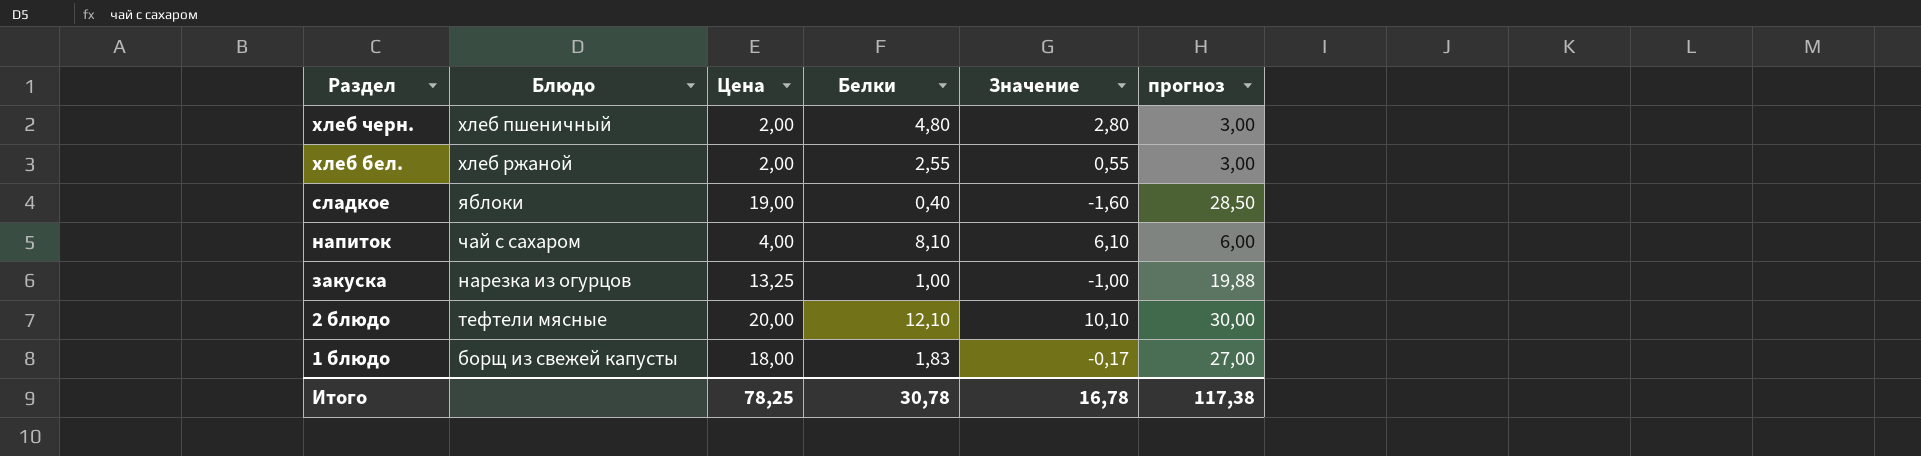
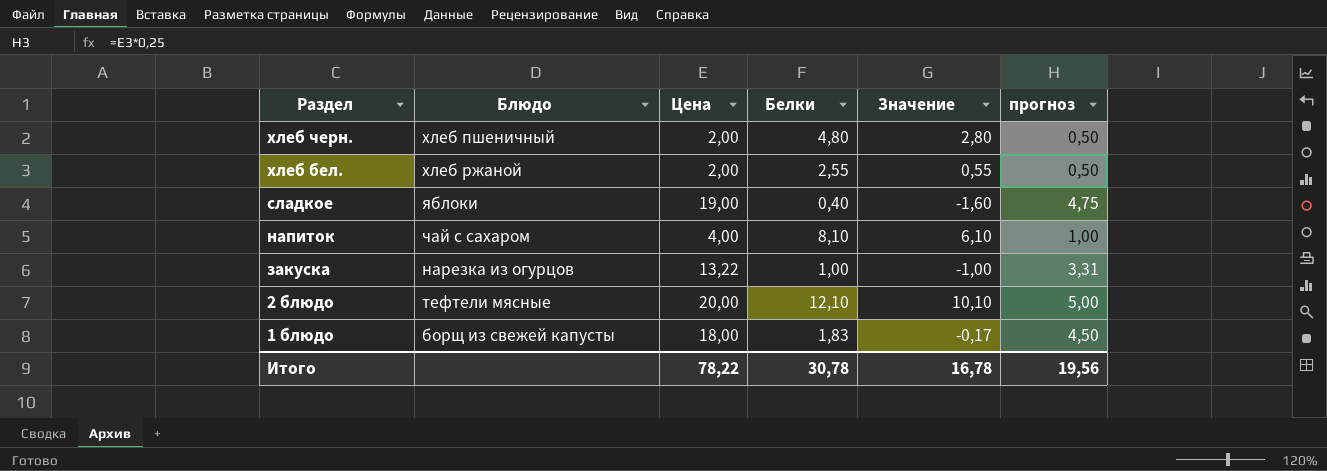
column прогноз | formula: [Цена] * 1,5 -> [Цена] * 0,25
закуска | Цена: 13,25 -> 13,22
Итого | Цена: 78,25 -> 78,22
Итого | прогноз: 117,38 -> 19,56

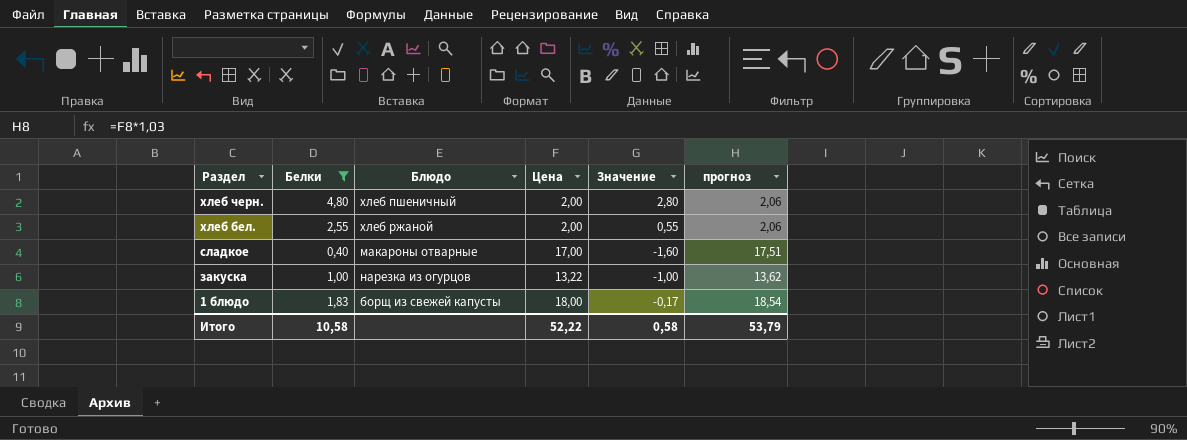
filter: none -> Белки <= 4,80
column Белки | position: 4 -> 2
column прогноз | formula: [Цена] * 0,25 -> [Цена] * 1,03
сладкое | Блюдо: яблоки -> макароны отварные
сладкое | Цена: 19,00 -> 17,00
Итого | Белки: 30,78 -> 10,58
Итого | Цена: 78,22 -> 52,22
Итого | Значение: 16,78 -> 0,58
Итого | прогноз: 19,56 -> 53,79

